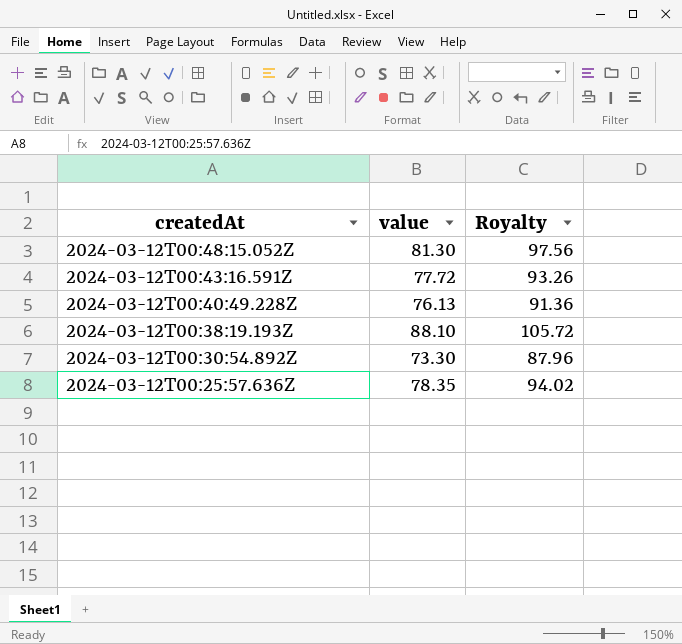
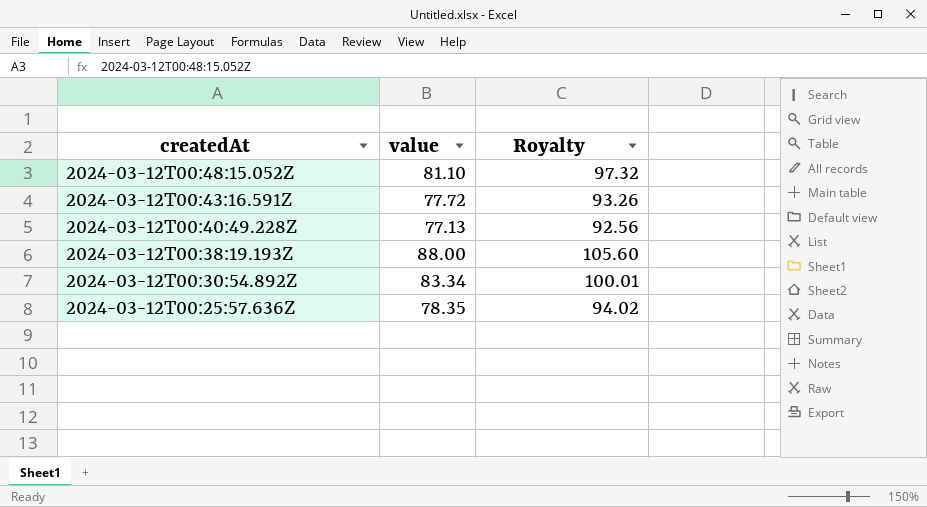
2024-03-12T00:48:15.052Z | value: 81.30 -> 81.10
2024-03-12T00:48:15.052Z | Royalty: 97.56 -> 97.32
2024-03-12T00:40:49.228Z | value: 76.13 -> 77.13
2024-03-12T00:40:49.228Z | Royalty: 91.36 -> 92.56
2024-03-12T00:38:19.193Z | value: 88.10 -> 88.00
2024-03-12T00:38:19.193Z | Royalty: 105.72 -> 105.60
2024-03-12T00:30:54.892Z | value: 73.30 -> 83.34
2024-03-12T00:30:54.892Z | Royalty: 87.96 -> 100.01

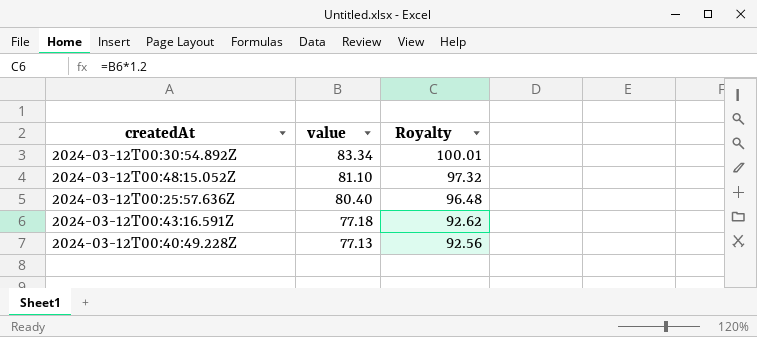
row order: createdAt descending -> value descending
row 2024-03-12T00:38:19.193Z: 88.00 | 105.60 -> none
2024-03-12T00:25:57.636Z | value: 78.35 -> 80.40
2024-03-12T00:25:57.636Z | Royalty: 94.02 -> 96.48
2024-03-12T00:43:16.591Z | value: 77.72 -> 77.18
2024-03-12T00:43:16.591Z | Royalty: 93.26 -> 92.62

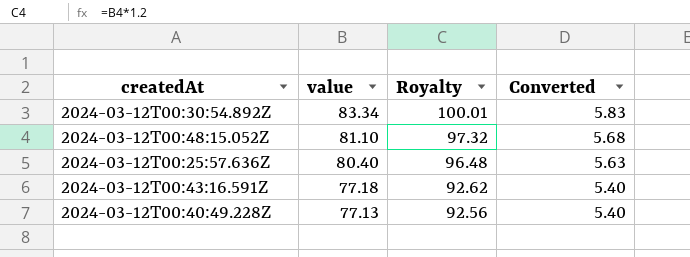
column Converted | formula: none -> [value] * 0.07

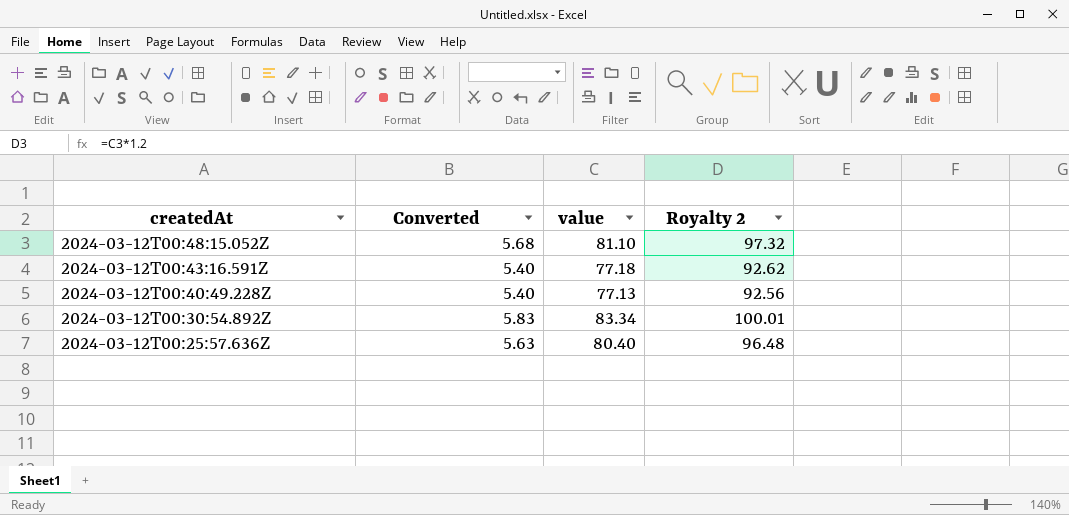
row order: value descending -> createdAt descending
column Converted | position: 4 -> 2
column name: Royalty -> Royalty 2

